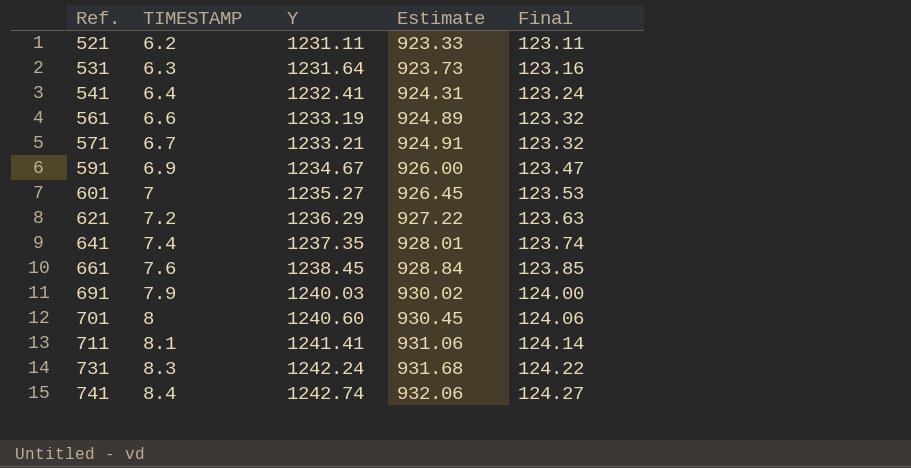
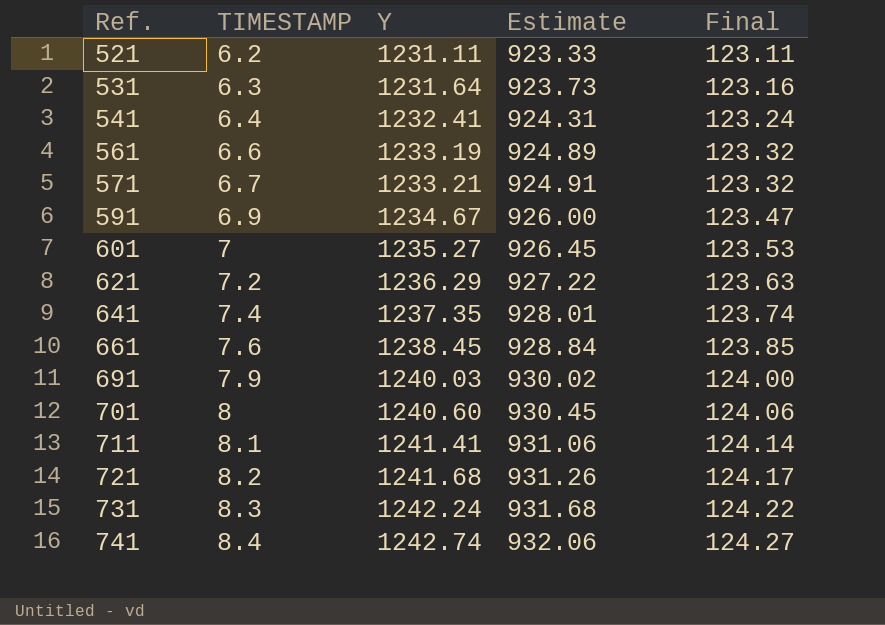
row 721: none -> 8.2 | 1241.68 | 931.26 | 124.17

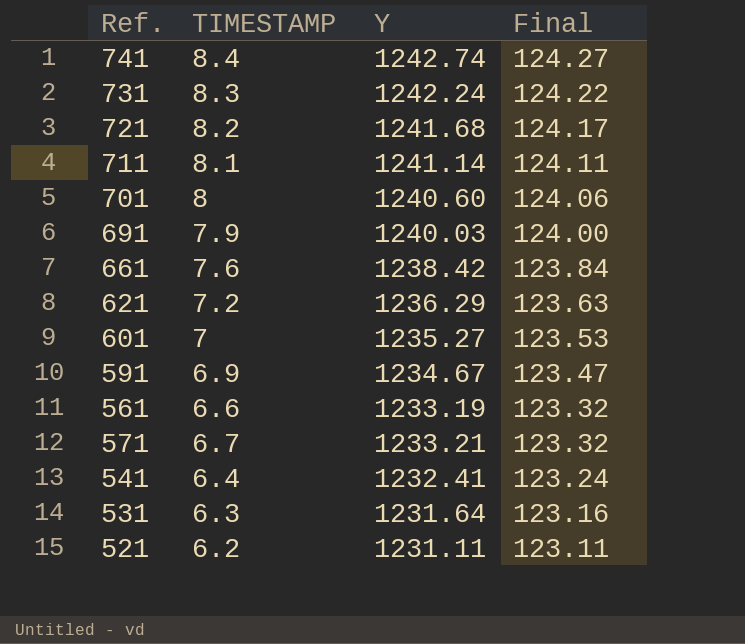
row order: Ref. ascending -> Final descending
column Estimate | formula: [Y] * 0.75 -> none
row 641: 7.4 | 1237.35 | 928.01 | 123.74 -> none
711 | Y: 1241.41 -> 1241.14
711 | Final: 124.14 -> 124.11
661 | Y: 1238.45 -> 1238.42
661 | Final: 123.85 -> 123.84

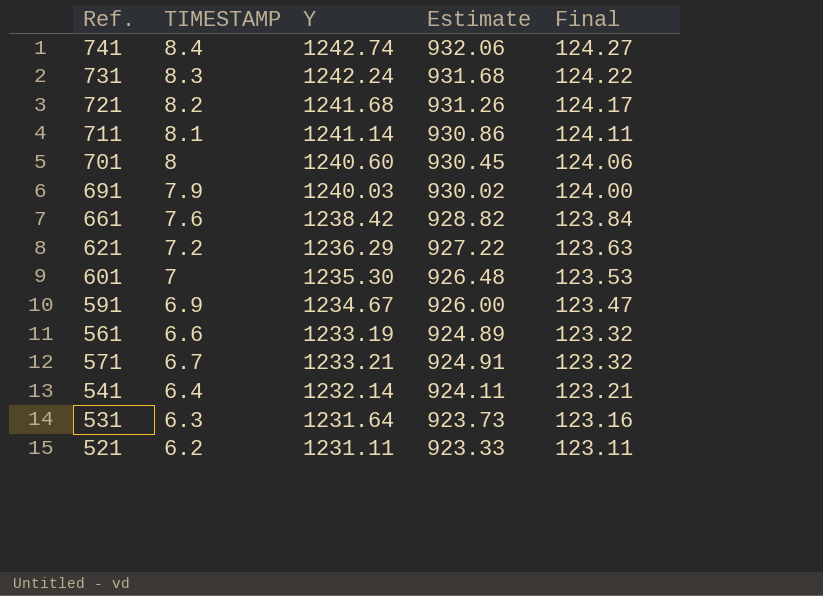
column Estimate | formula: none -> [Y] * 0.75
601 | Y: 1235.27 -> 1235.30
541 | Y: 1232.41 -> 1232.14
541 | Final: 123.24 -> 123.21

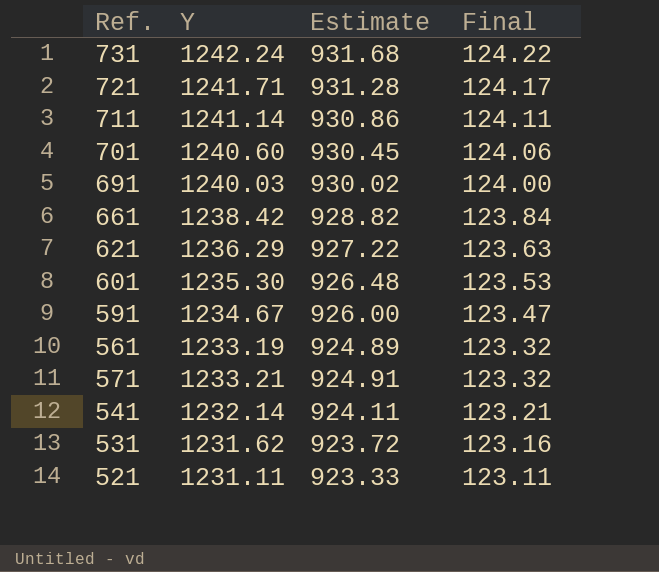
column TIMESTAMP | position: 2 -> none
row 741: 8.4 | 1242.74 | 932.06 | 124.27 -> none
721 | Y: 1241.68 -> 1241.71
721 | Estimate: 931.26 -> 931.28
531 | Y: 1231.64 -> 1231.62
531 | Estimate: 923.73 -> 923.72

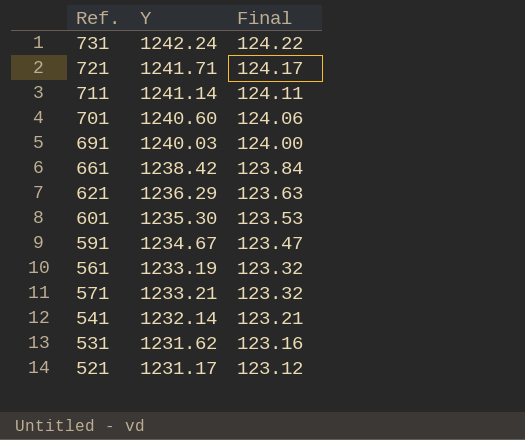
column Estimate | formula: [Y] * 0.75 -> none
521 | Y: 1231.11 -> 1231.17
521 | Final: 123.11 -> 123.12

